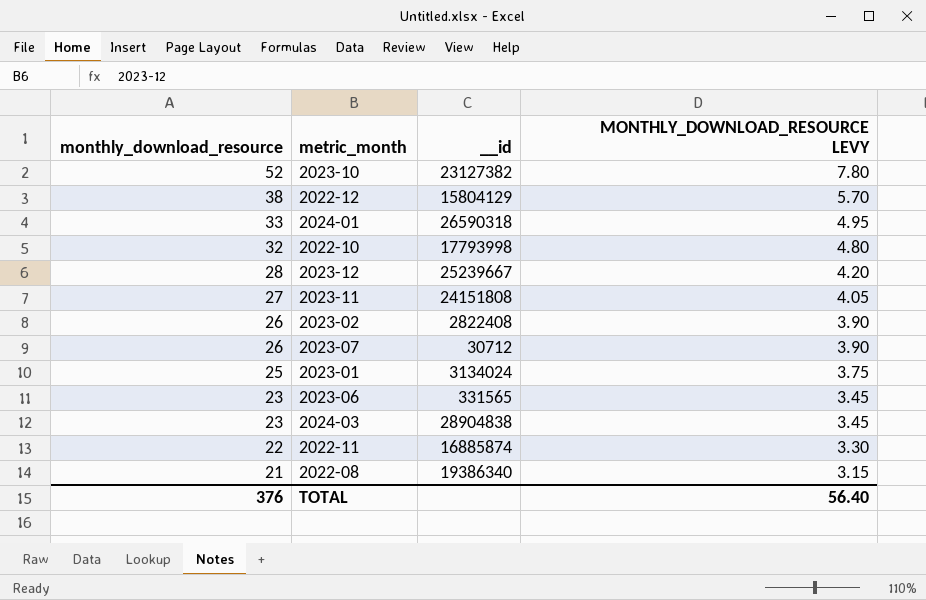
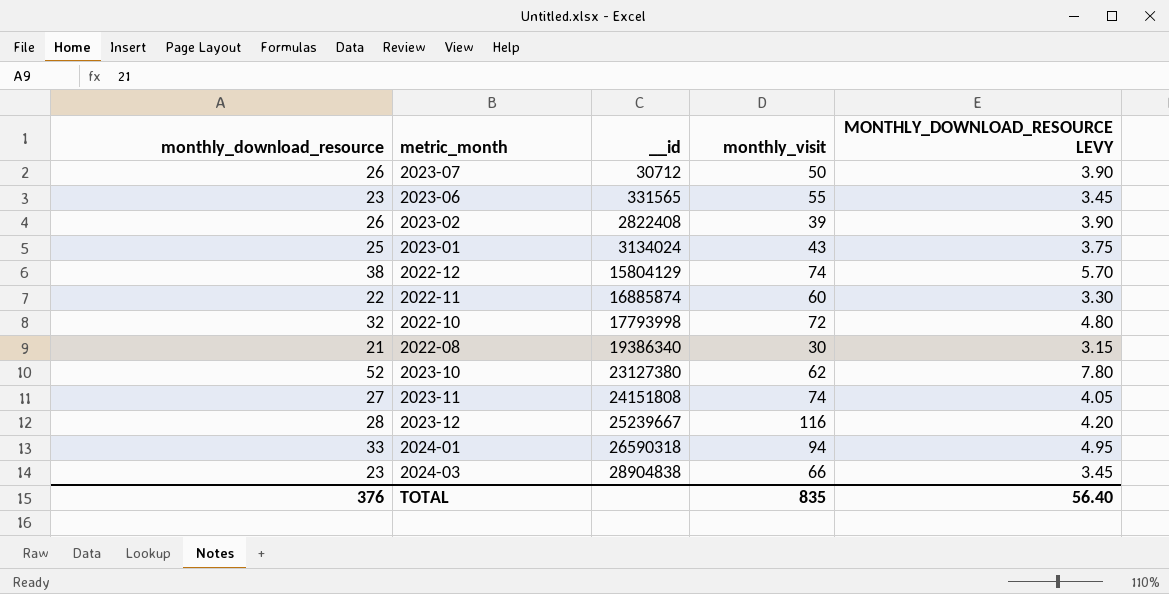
row order: monthly_download_resource descending -> __id ascending
column monthly_visit | position: none -> 4
2023-10 | __id: 23127382 -> 23127380

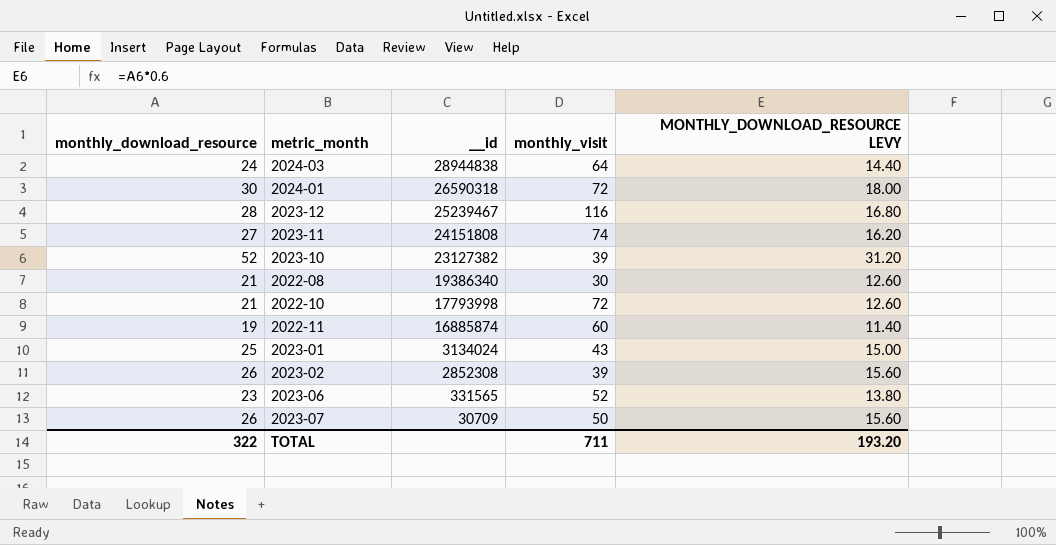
row order: __id ascending -> __id descending
column MONTHLY_DOWNLOAD_RESOURCE LEVY | formula: [monthly_download_resource] * 0.15 -> [monthly_download_resource] * 0.6
row 2022-12: 38 | 15804129 | 74 | 5.70 -> none
2024-03 | monthly_download_resource: 23 -> 24
2024-03 | __id: 28904838 -> 28944838
2024-03 | monthly_visit: 66 -> 64
2024-01 | monthly_download_resource: 33 -> 30
2024-01 | monthly_visit: 94 -> 72
2023-12 | __id: 25239667 -> 25239467
2023-10 | __id: 23127380 -> 23127382
2023-10 | monthly_visit: 62 -> 39
2022-10 | monthly_download_resource: 32 -> 21
2022-11 | monthly_download_resource: 22 -> 19
2023-02 | __id: 2822408 -> 2852308
2023-06 | monthly_visit: 55 -> 52
2023-07 | __id: 30712 -> 30709
TOTAL | monthly_download_resource: 376 -> 322
TOTAL | monthly_visit: 835 -> 711
TOTAL | MONTHLY_DOWNLOAD_RESOURCE LEVY: 56.40 -> 193.20

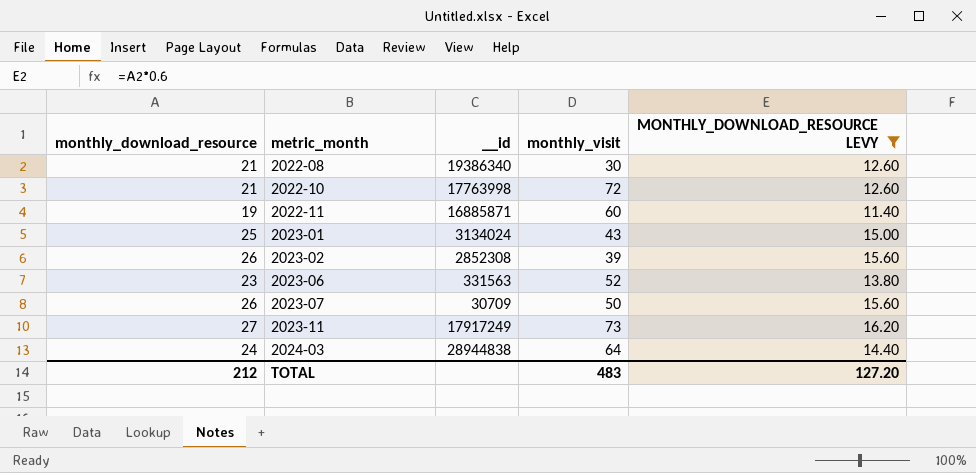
filter: none -> MONTHLY_DOWNLOAD_RESOURCE LEVY <= 16.20
row order: __id descending -> metric_month ascending
2022-10 | __id: 17793998 -> 17763998
2022-11 | __id: 16885874 -> 16885871
2023-06 | __id: 331565 -> 331563
2023-11 | __id: 24151808 -> 17917249
2023-11 | monthly_visit: 74 -> 73
TOTAL | monthly_download_resource: 322 -> 212
TOTAL | monthly_visit: 711 -> 483
TOTAL | MONTHLY_DOWNLOAD_RESOURCE LEVY: 193.20 -> 127.20

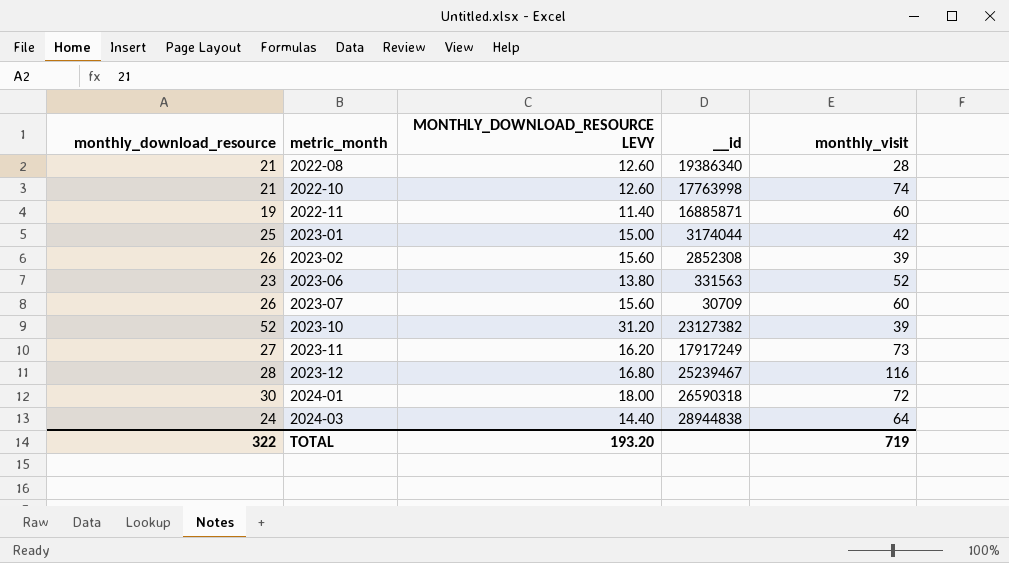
filter: MONTHLY_DOWNLOAD_RESOURCE LEVY <= 16.20 -> none
column MONTHLY_DOWNLOAD_RESOURCE LEVY | position: 5 -> 3
2022-08 | monthly_visit: 30 -> 28
2022-10 | monthly_visit: 72 -> 74
2023-01 | __id: 3134024 -> 3174044
2023-01 | monthly_visit: 43 -> 42
2023-07 | monthly_visit: 50 -> 60
TOTAL | monthly_download_resource: 212 -> 322
TOTAL | MONTHLY_DOWNLOAD_RESOURCE LEVY: 127.20 -> 193.20
TOTAL | monthly_visit: 483 -> 719

